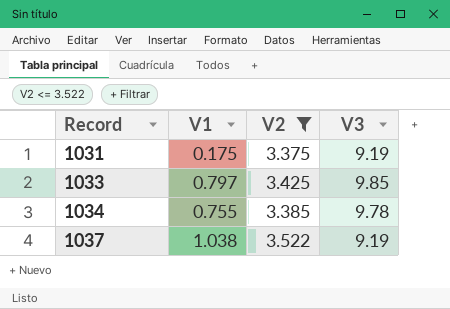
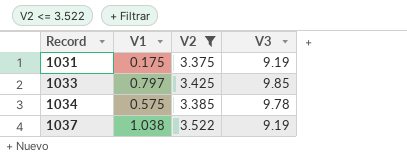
1034 | V1: 0.755 -> 0.575

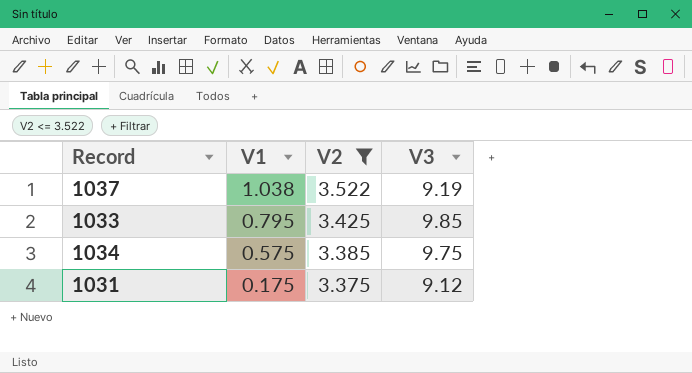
row order: Record ascending -> V1 descending
1033 | V1: 0.797 -> 0.795
1034 | V3: 9.78 -> 9.75
1031 | V3: 9.19 -> 9.12

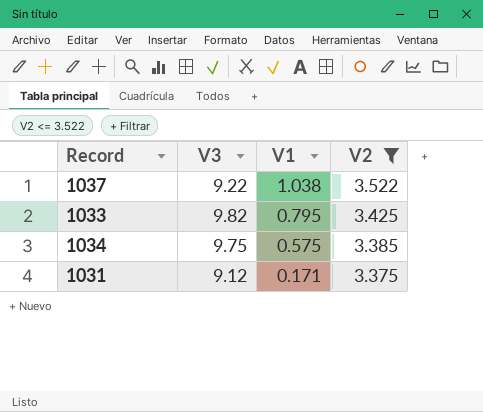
column V3 | position: 4 -> 2
1037 | V3: 9.19 -> 9.22
1033 | V3: 9.85 -> 9.82
1031 | V1: 0.175 -> 0.171

